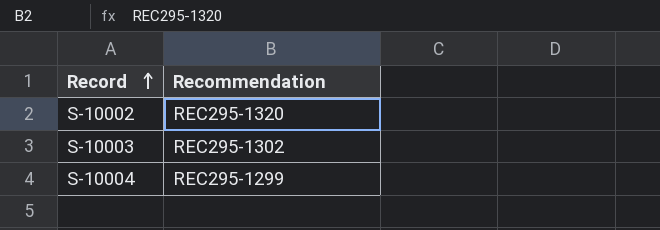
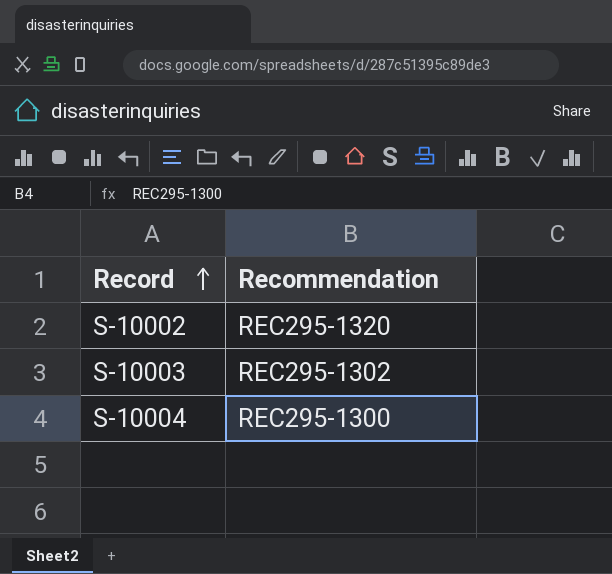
S-10004 | Recommendation: REC295-1299 -> REC295-1300

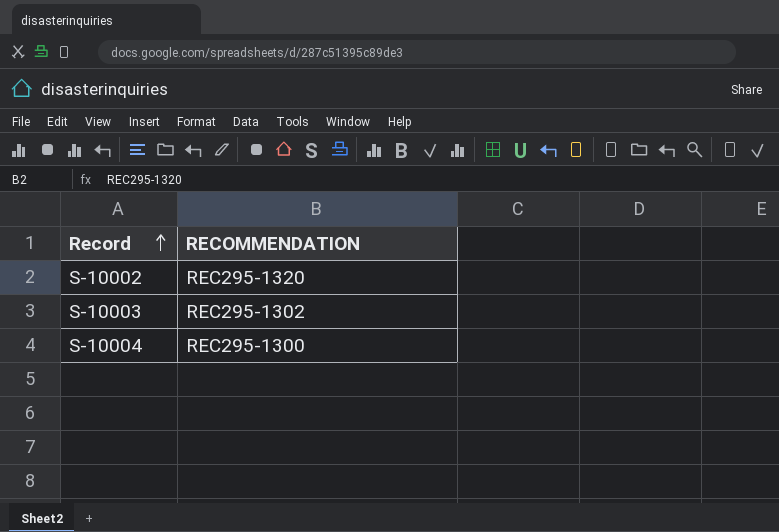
column name: Recommendation -> RECOMMENDATION

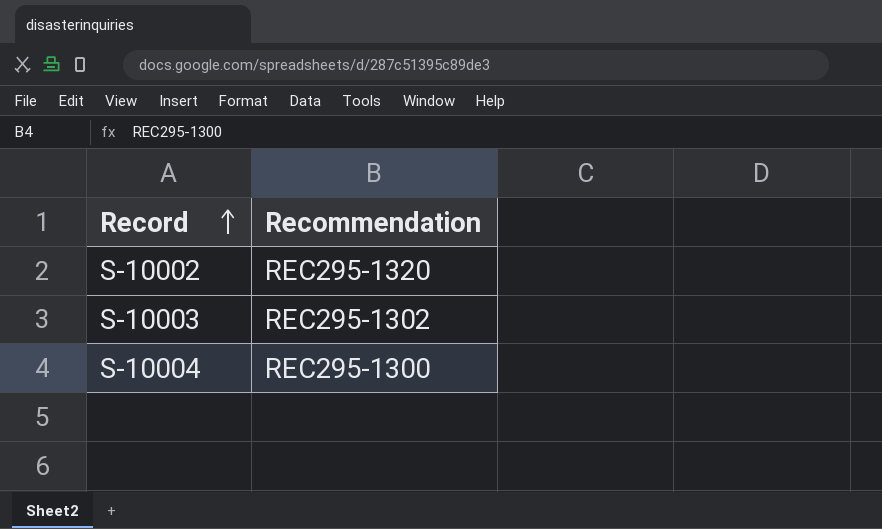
column name: RECOMMENDATION -> Recommendation

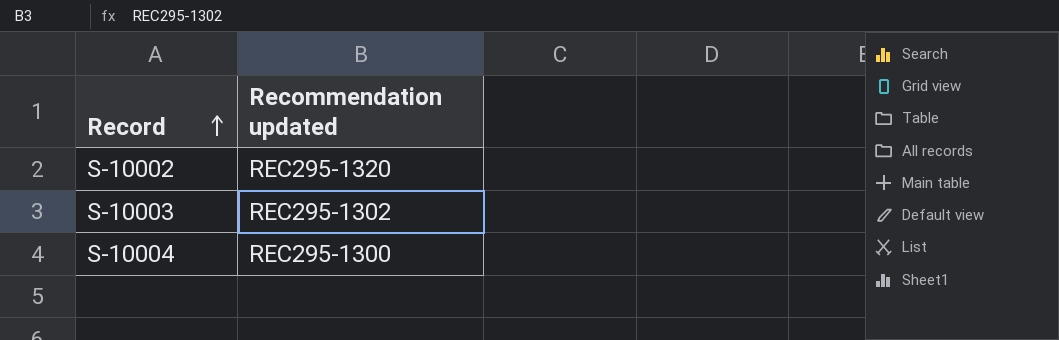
column name: Recommendation -> Recommendation updated

